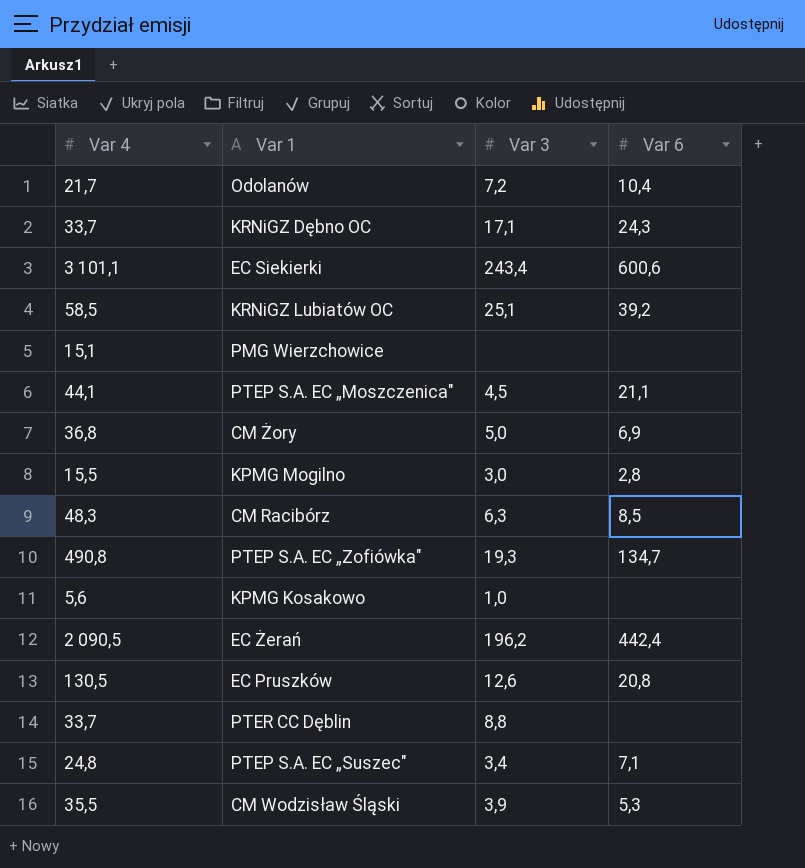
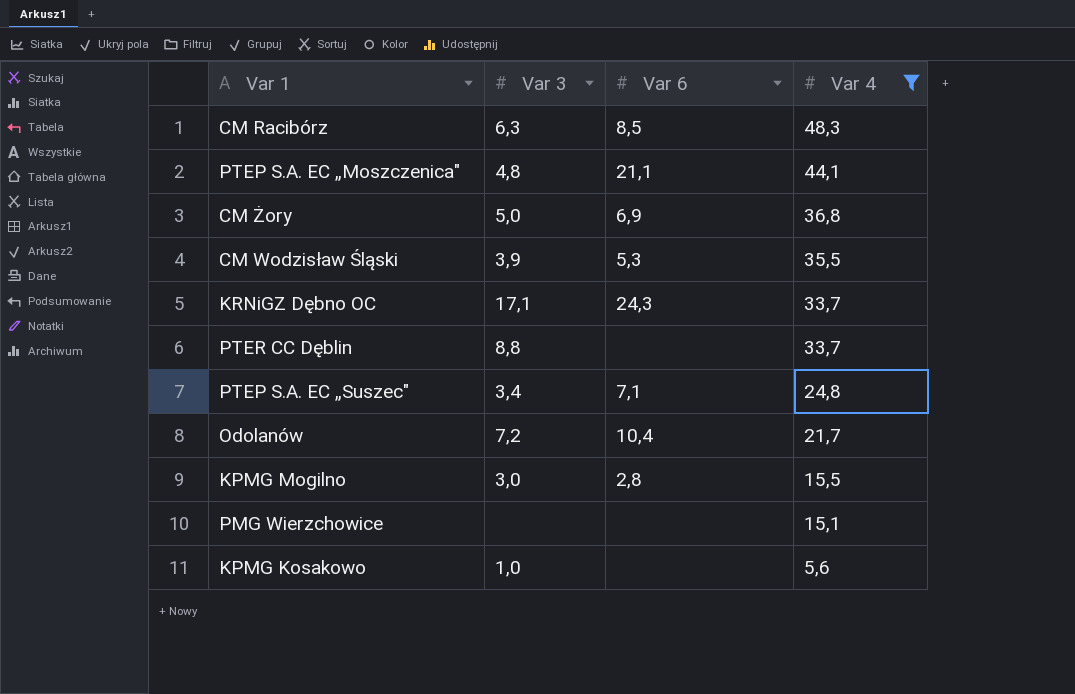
filter: none -> Var 4 <= 48,3
row order: none -> Var 4 descending
column Var 4 | position: 1 -> 4
PTEP S.A. EC „Moszczenica" | Var 3: 4,5 -> 4,8

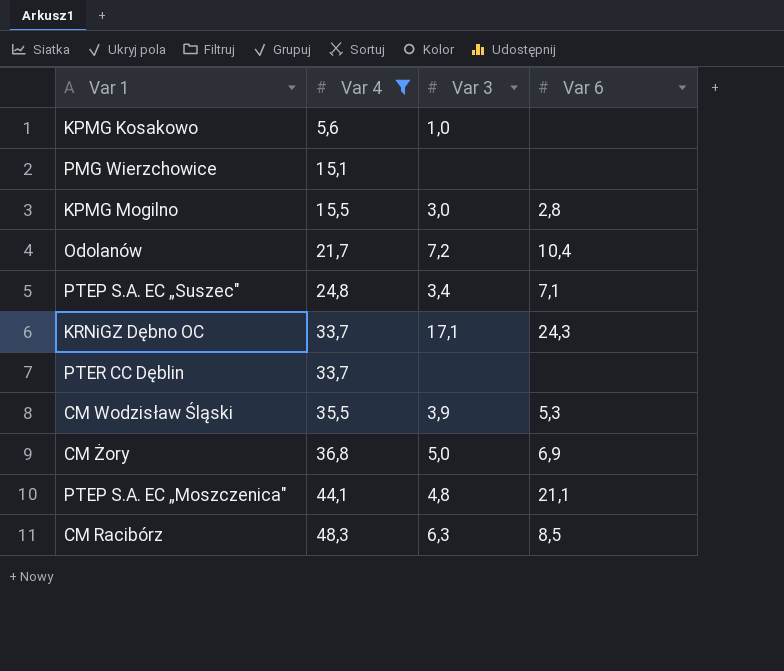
row order: Var 4 descending -> Var 4 ascending
column Var 4 | position: 4 -> 2
PTER CC Dęblin | Var 3: 8,8 -> none

